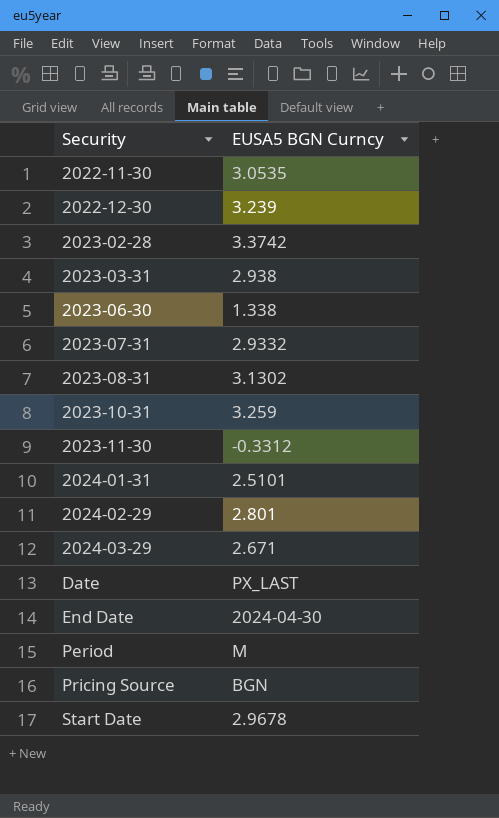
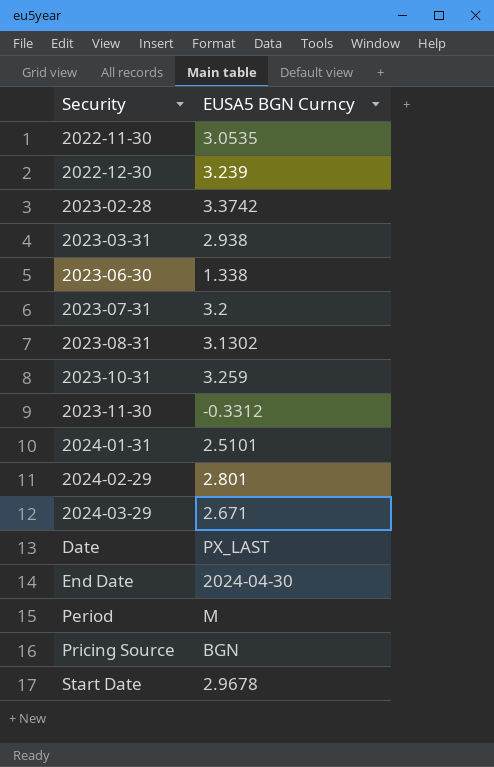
2023-07-31 | EUSA5 BGN Curncy: 2.9332 -> 3.2

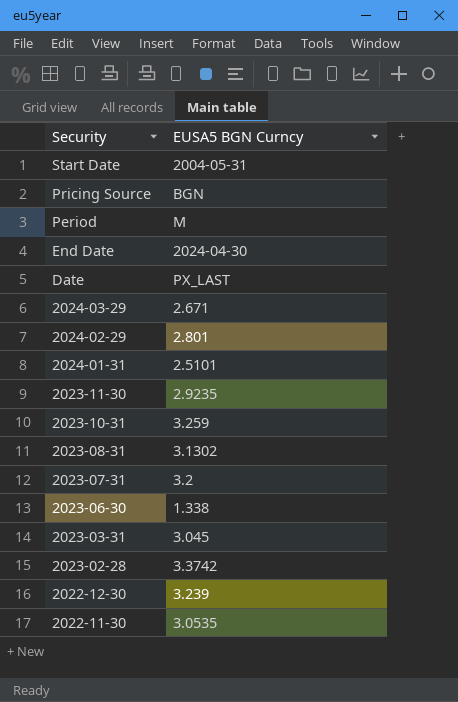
row order: Security ascending -> Security descending
Start Date | EUSA5 BGN Curncy: 2.9678 -> 2004-05-31
2023-11-30 | EUSA5 BGN Curncy: -0.3312 -> 2.9235
2023-03-31 | EUSA5 BGN Curncy: 2.938 -> 3.045

